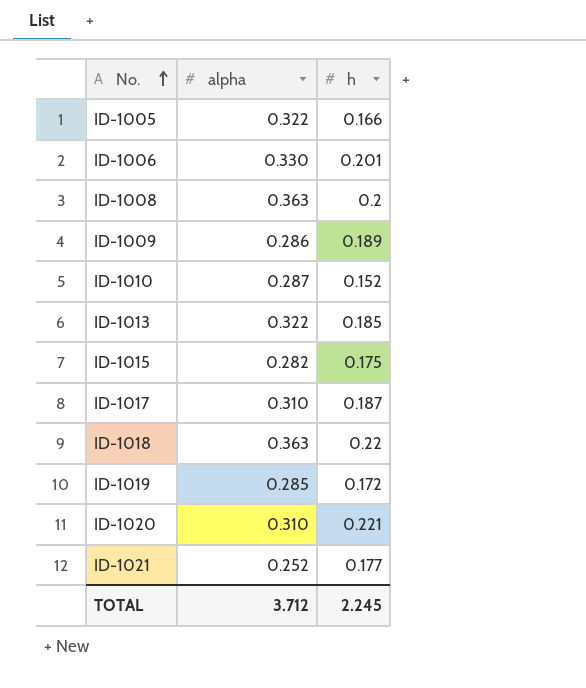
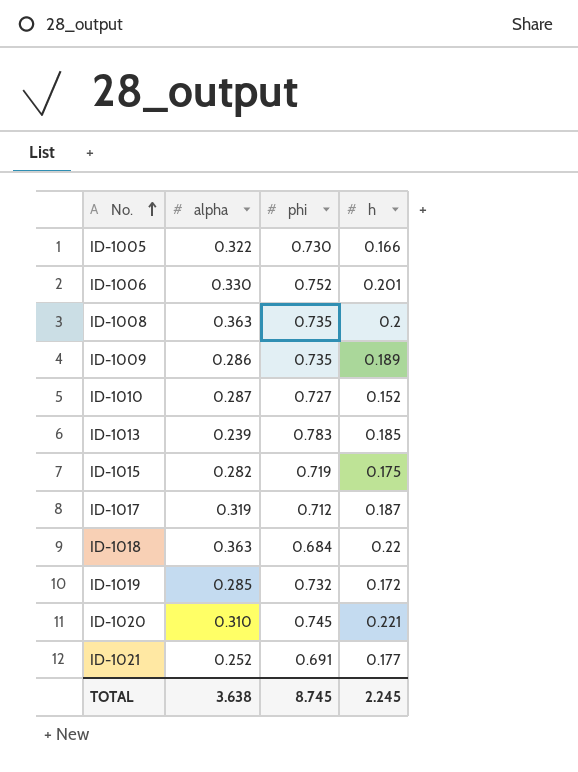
column phi | position: none -> 3
ID-1013 | alpha: 0.322 -> 0.239
ID-1017 | alpha: 0.310 -> 0.319
TOTAL | alpha: 3.712 -> 3.638

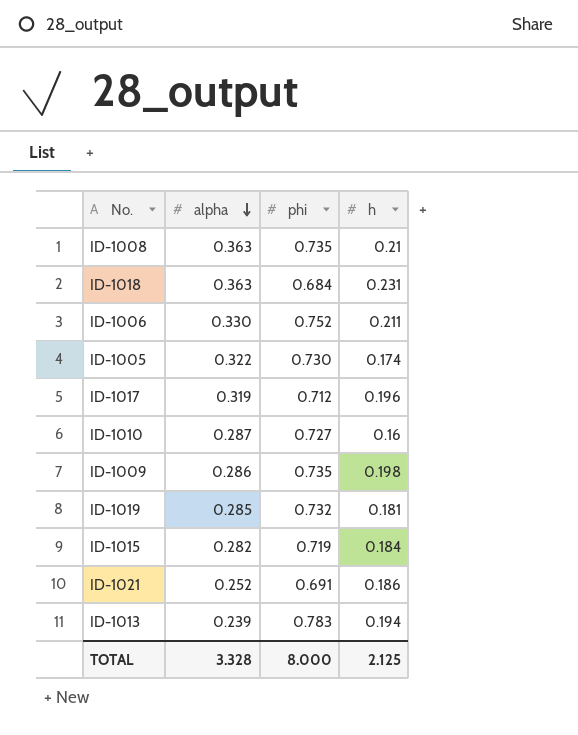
row order: No. ascending -> alpha descending
row ID-1020: 0.310 | 0.745 | 0.221 -> none
ID-1008 | h: 0.2 -> 0.21
ID-1018 | h: 0.22 -> 0.231
ID-1006 | h: 0.201 -> 0.211
ID-1005 | h: 0.166 -> 0.174
ID-1017 | h: 0.187 -> 0.196
ID-1010 | h: 0.152 -> 0.16
ID-1009 | h: 0.189 -> 0.198
ID-1019 | h: 0.172 -> 0.181
ID-1015 | h: 0.175 -> 0.184
ID-1021 | h: 0.177 -> 0.186
ID-1013 | h: 0.185 -> 0.194
TOTAL | alpha: 3.638 -> 3.328
TOTAL | phi: 8.745 -> 8.000
TOTAL | h: 2.245 -> 2.125

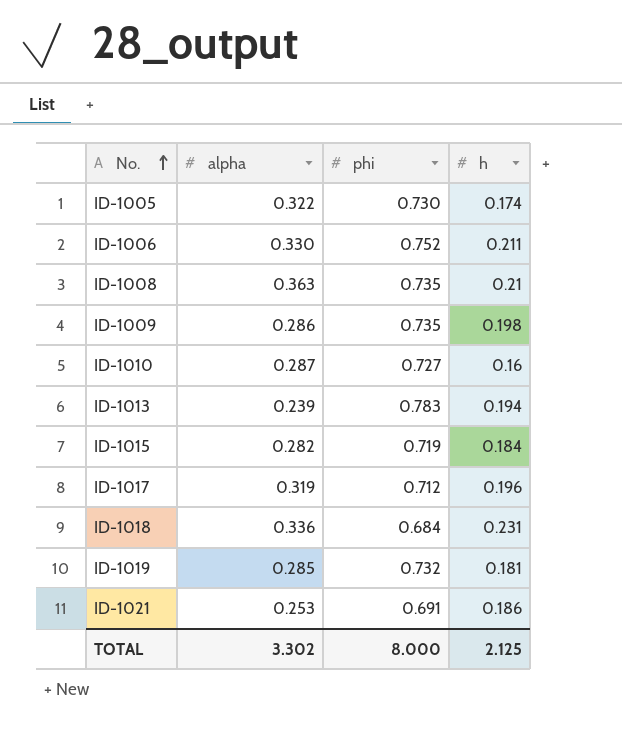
row order: alpha descending -> No. ascending
ID-1018 | alpha: 0.363 -> 0.336
ID-1021 | alpha: 0.252 -> 0.253
TOTAL | alpha: 3.328 -> 3.302

